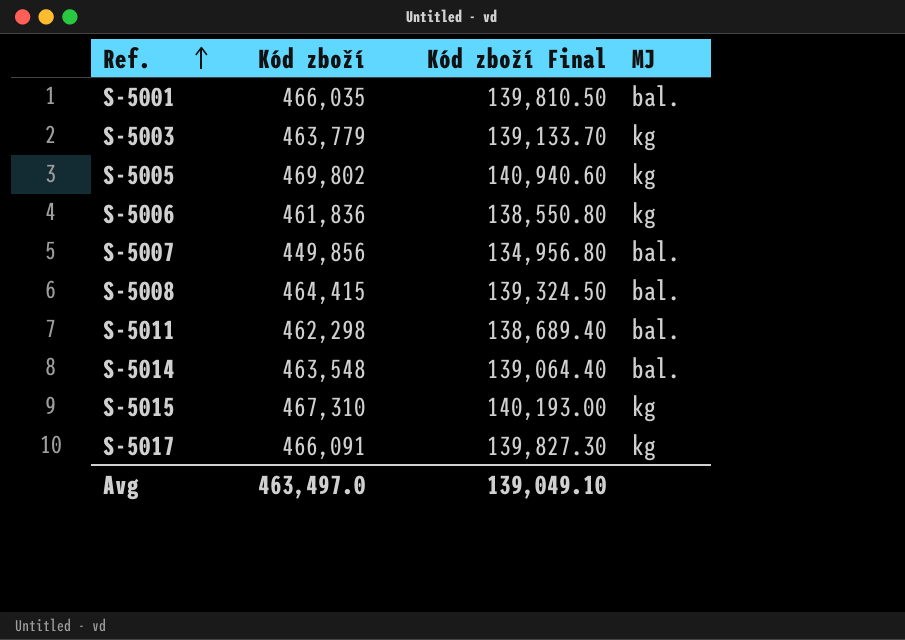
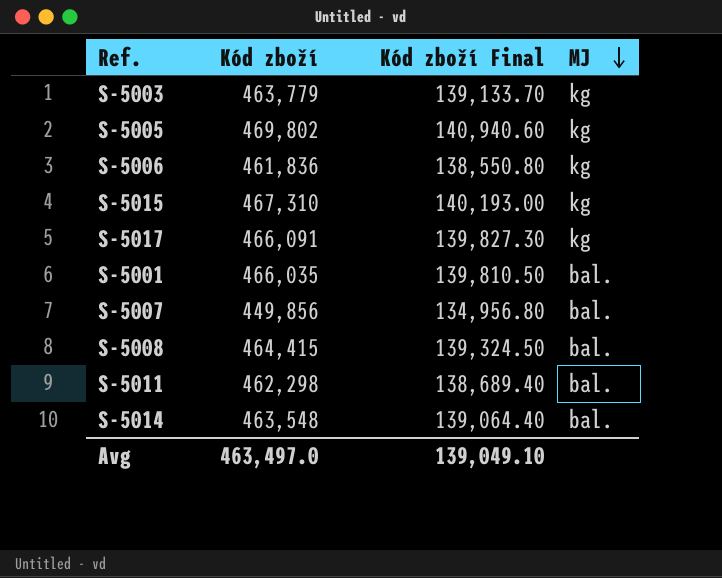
row order: Ref. ascending -> MJ descending

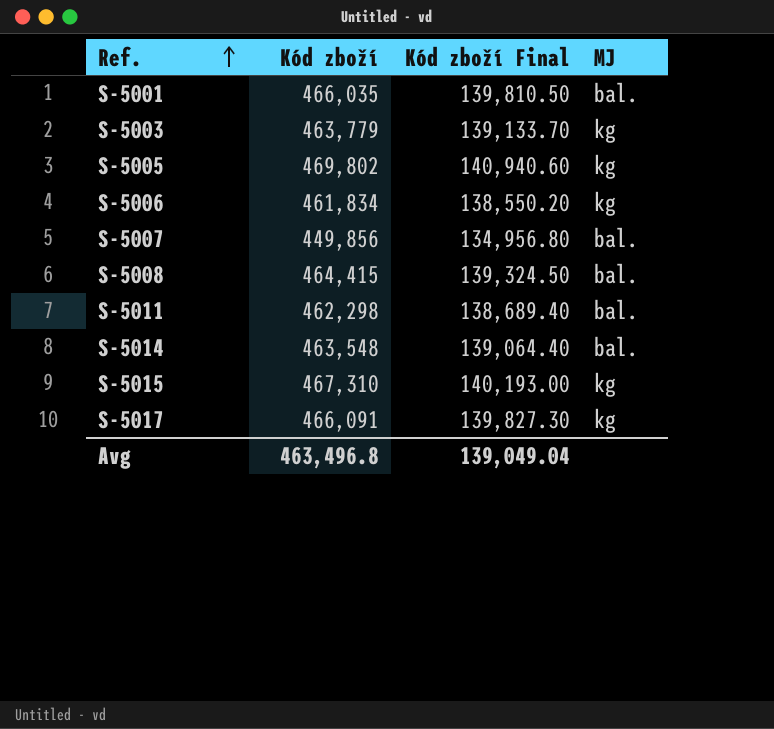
row order: MJ descending -> Ref. ascending
S-5006 | Kód zboží: 461,836 -> 461,834
S-5006 | Kód zboží Final: 138,550.80 -> 138,550.20
Avg | Kód zboží: 463,497.0 -> 463,496.8
Avg | Kód zboží Final: 139,049.10 -> 139,049.04

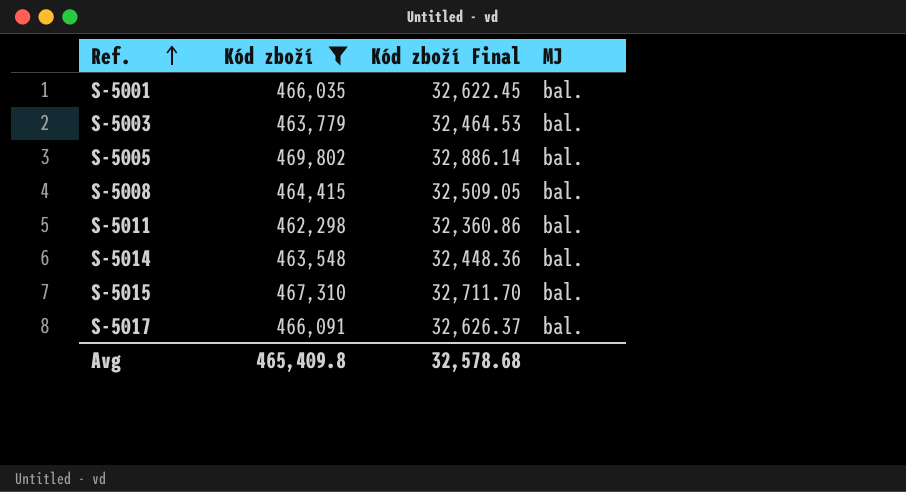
filter: none -> Kód zboží >= 462,298
column Kód zboží Final | formula: [Kód zboží] * 0.3 -> [Kód zboží] * 0.07
S-5003 | MJ: kg -> bal.
S-5005 | MJ: kg -> bal.
S-5015 | MJ: kg -> bal.
S-5017 | MJ: kg -> bal.
Avg | Kód zboží: 463,496.8 -> 465,409.8
Avg | Kód zboží Final: 139,049.04 -> 32,578.68

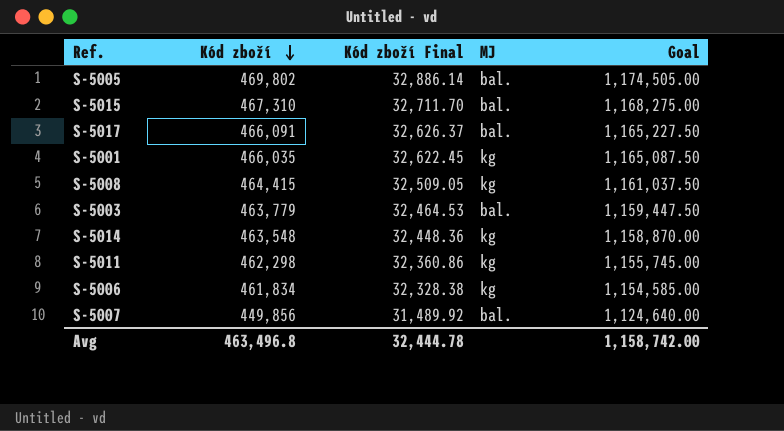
filter: Kód zboží >= 462,298 -> none
row order: Ref. ascending -> Kód zboží descending
column Goal | formula: none -> [Kód zboží] * 2.5
S-5001 | MJ: bal. -> kg
S-5008 | MJ: bal. -> kg
S-5014 | MJ: bal. -> kg
S-5011 | MJ: bal. -> kg
Avg | Kód zboží: 465,409.8 -> 463,496.8
Avg | Kód zboží Final: 32,578.68 -> 32,444.78

